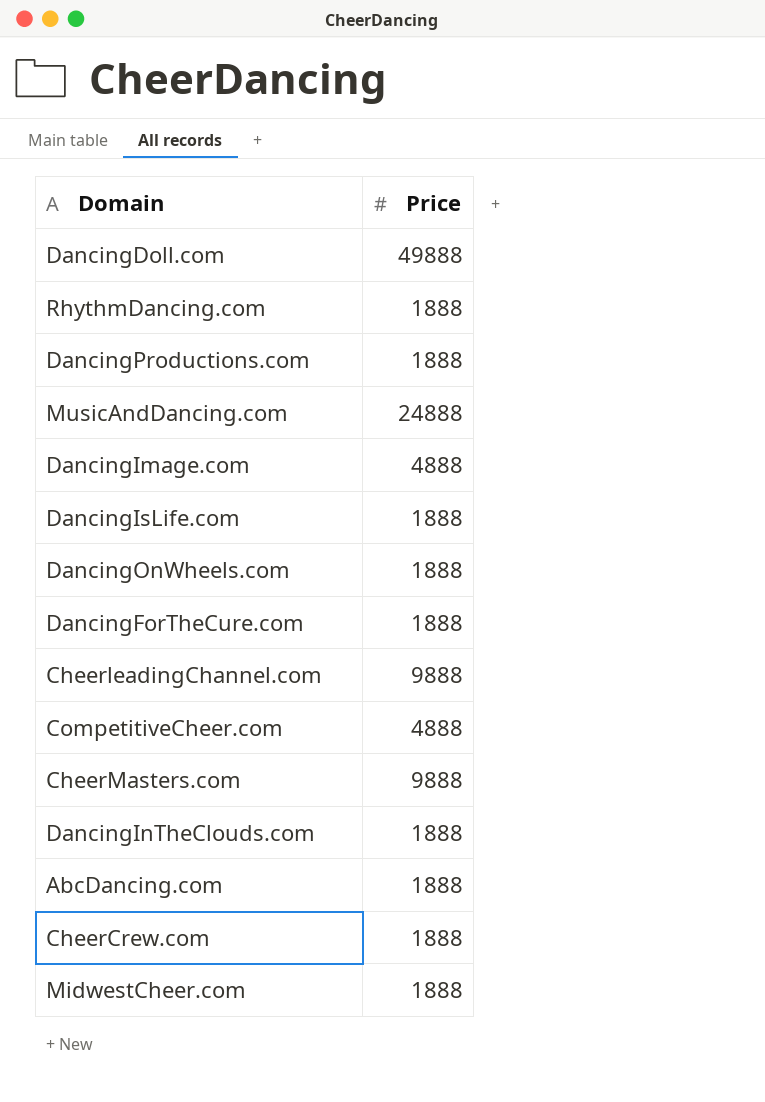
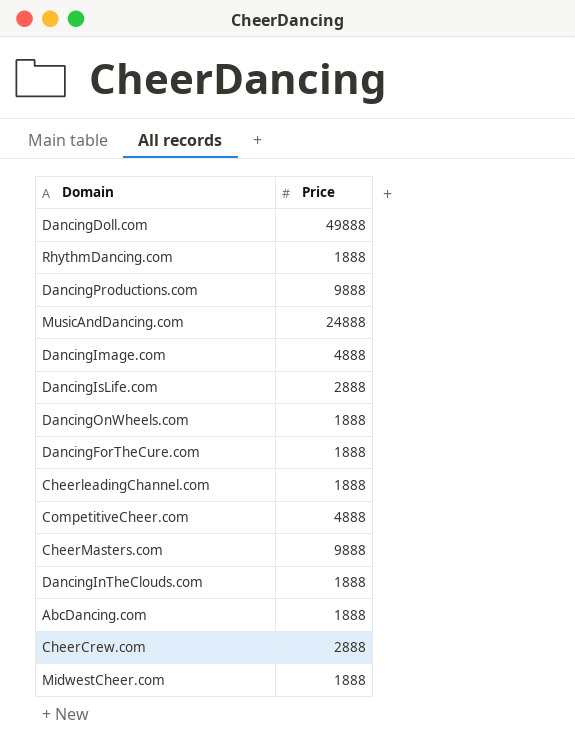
DancingProductions.com | Price: 1888 -> 9888
DancingIsLife.com | Price: 1888 -> 2888
CheerleadingChannel.com | Price: 9888 -> 1888
CheerCrew.com | Price: 1888 -> 2888

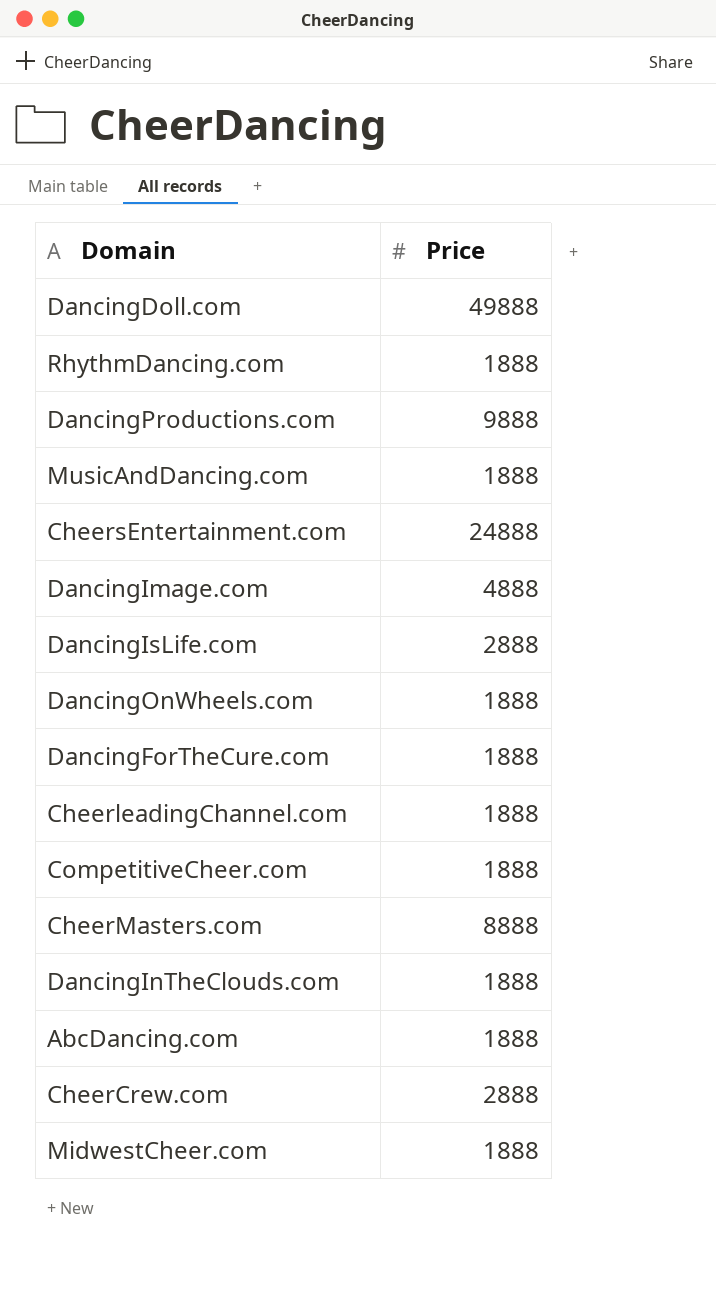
MusicAndDancing.com | Price: 24888 -> 1888
row CheersEntertainment.com: none -> 24888
CompetitiveCheer.com | Price: 4888 -> 1888
CheerMasters.com | Price: 9888 -> 8888

